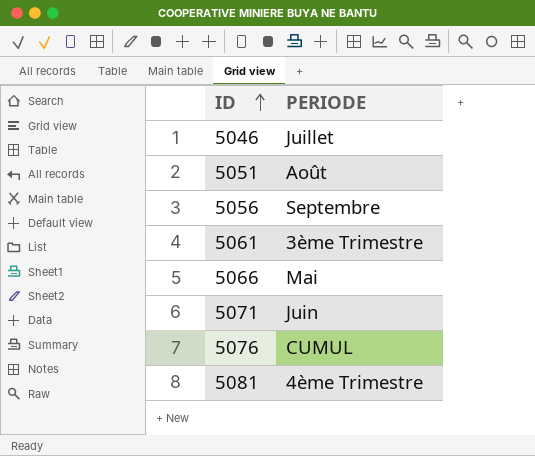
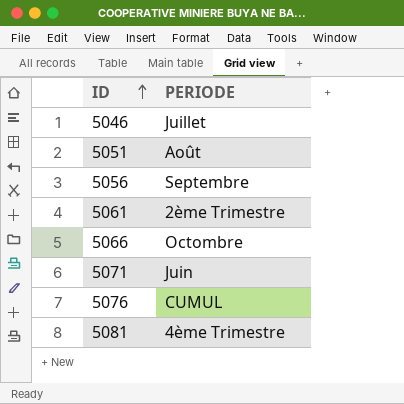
5061 | PERIODE: 3ème Trimestre -> 2ème Trimestre
5066 | PERIODE: Mai -> Octombre

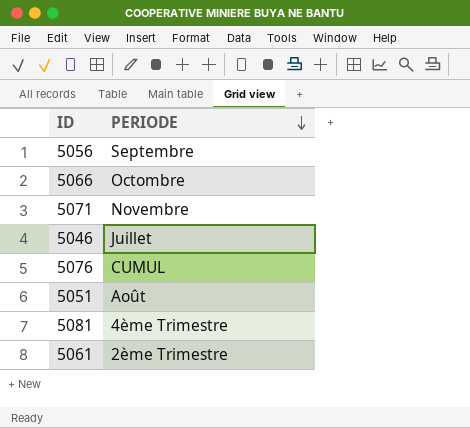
row order: ID ascending -> PERIODE descending
5071 | PERIODE: Juin -> Novembre

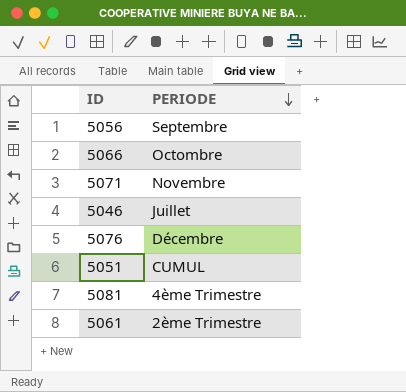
5076 | PERIODE: CUMUL -> Décembre
5051 | PERIODE: Août -> CUMUL

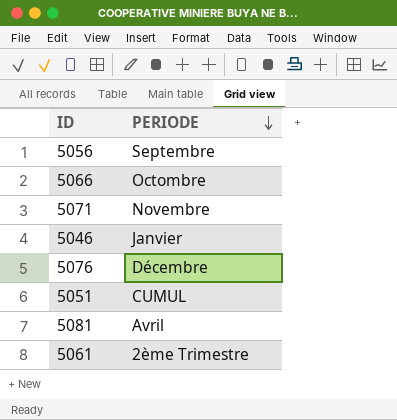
5046 | PERIODE: Juillet -> Janvier
5081 | PERIODE: 4ème Trimestre -> Avril

